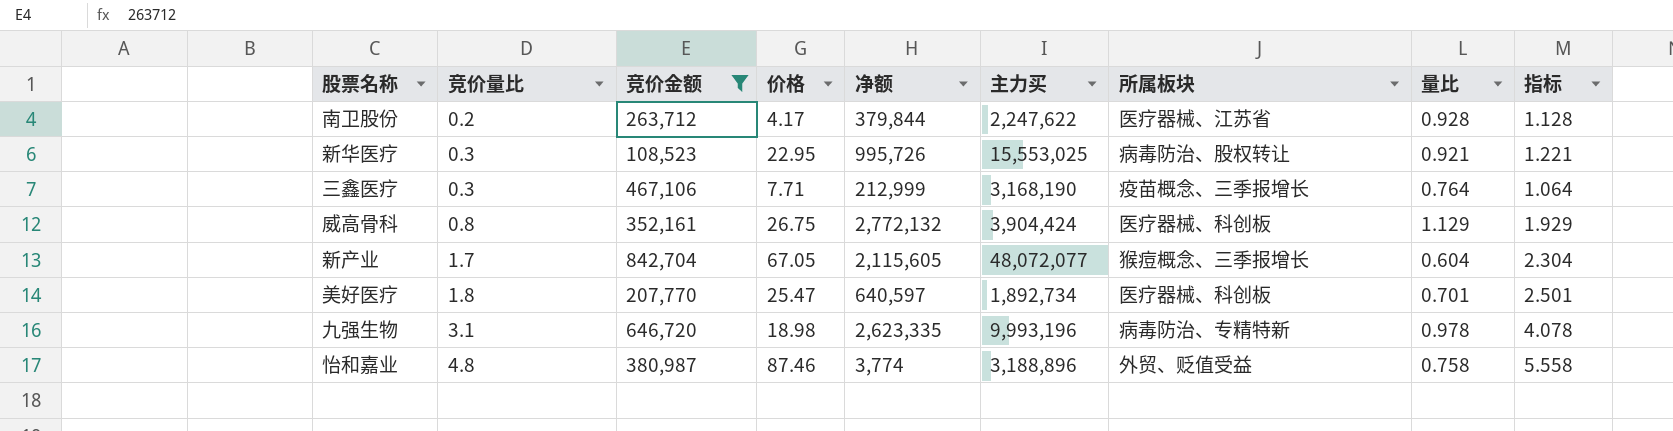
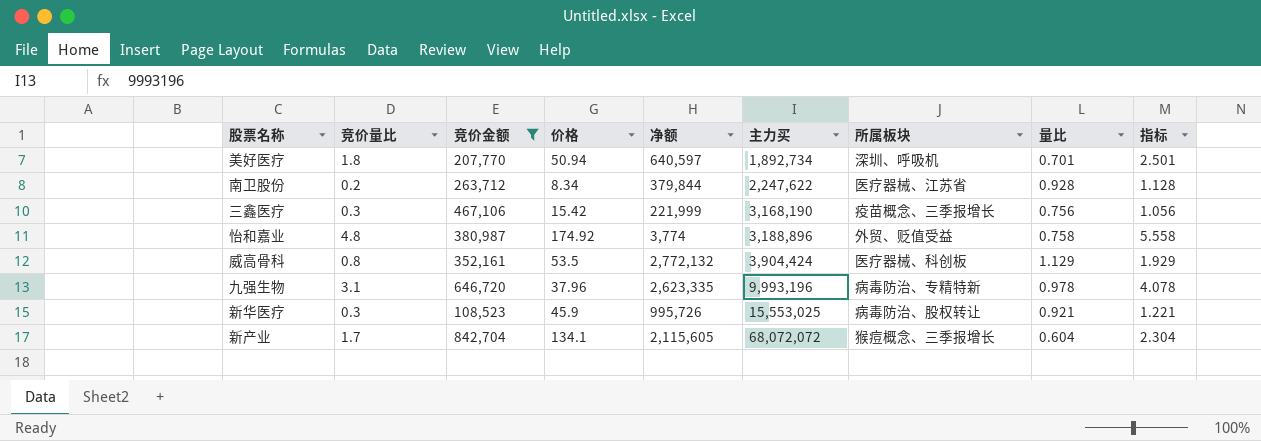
row order: 竞价量比 ascending -> 主力买 ascending
美好医疗 | 价格: 25.47 -> 50.94
美好医疗 | 所属板块: 医疗器械、科创板 -> 深圳、呼吸机
南卫股份 | 价格: 4.17 -> 8.34
三鑫医疗 | 价格: 7.71 -> 15.42
三鑫医疗 | 净额: 212,999 -> 221,999
三鑫医疗 | 量比: 0.764 -> 0.756
三鑫医疗 | 指标: 1.064 -> 1.056
怡和嘉业 | 价格: 87.46 -> 174.92
威高骨科 | 价格: 26.75 -> 53.5
九强生物 | 价格: 18.98 -> 37.96
新华医疗 | 价格: 22.95 -> 45.9
新产业 | 价格: 67.05 -> 134.1
新产业 | 主力买: 48,072,077 -> 68,072,072

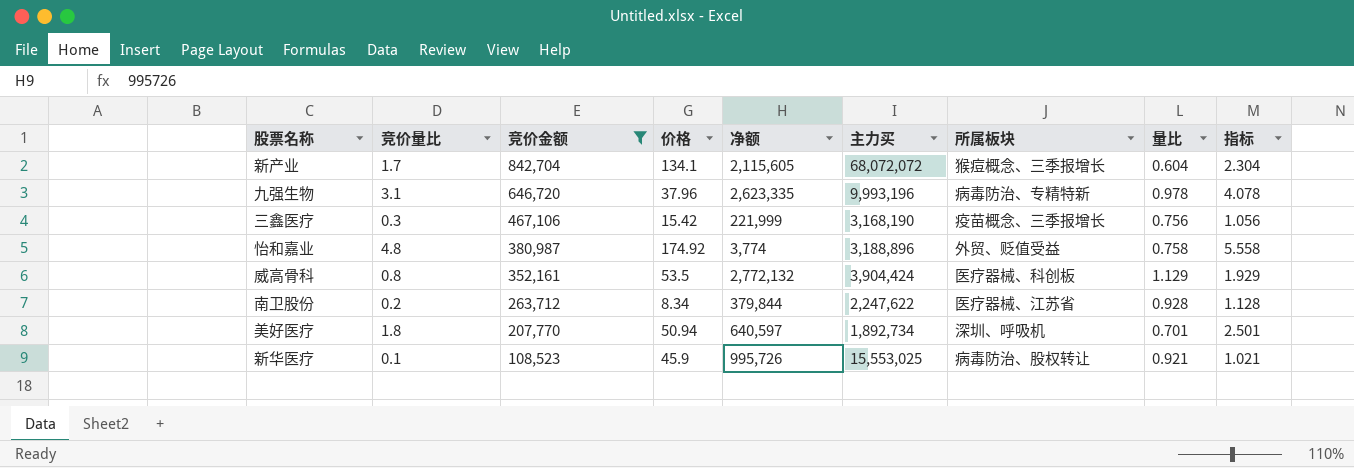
row order: 主力买 ascending -> 竞价金额 descending
新华医疗 | 竞价量比: 0.3 -> 0.1
新华医疗 | 指标: 1.221 -> 1.021

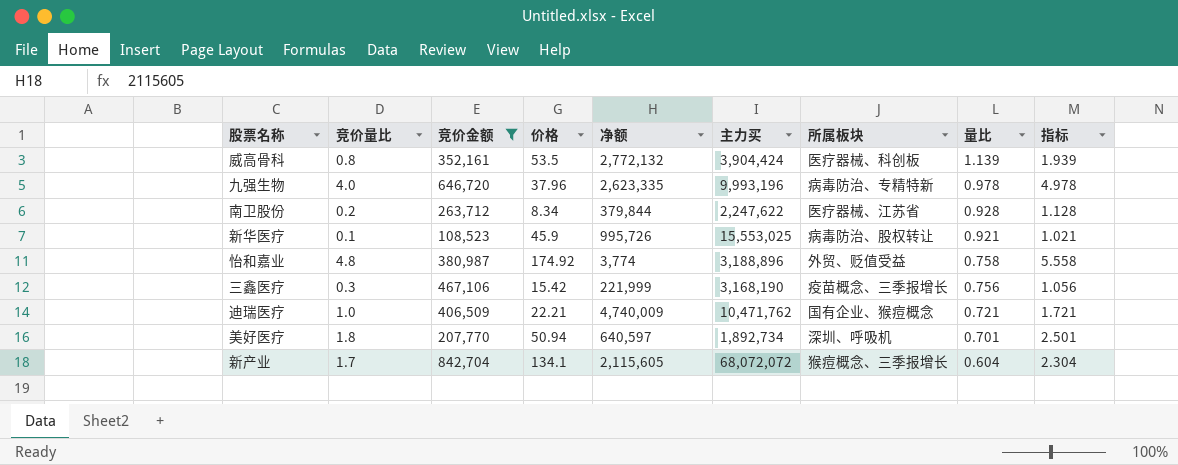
row order: 竞价金额 descending -> 量比 descending
威高骨科 | 量比: 1.129 -> 1.139
威高骨科 | 指标: 1.929 -> 1.939
九强生物 | 竞价量比: 3.1 -> 4.0
九强生物 | 指标: 4.078 -> 4.978
row 迪瑞医疗: none -> 1.0 | 406,509 | 22.21 | 4,740,009 | 10,471,762 | 国有企业、猴痘概念 | 0.721 | 1.721

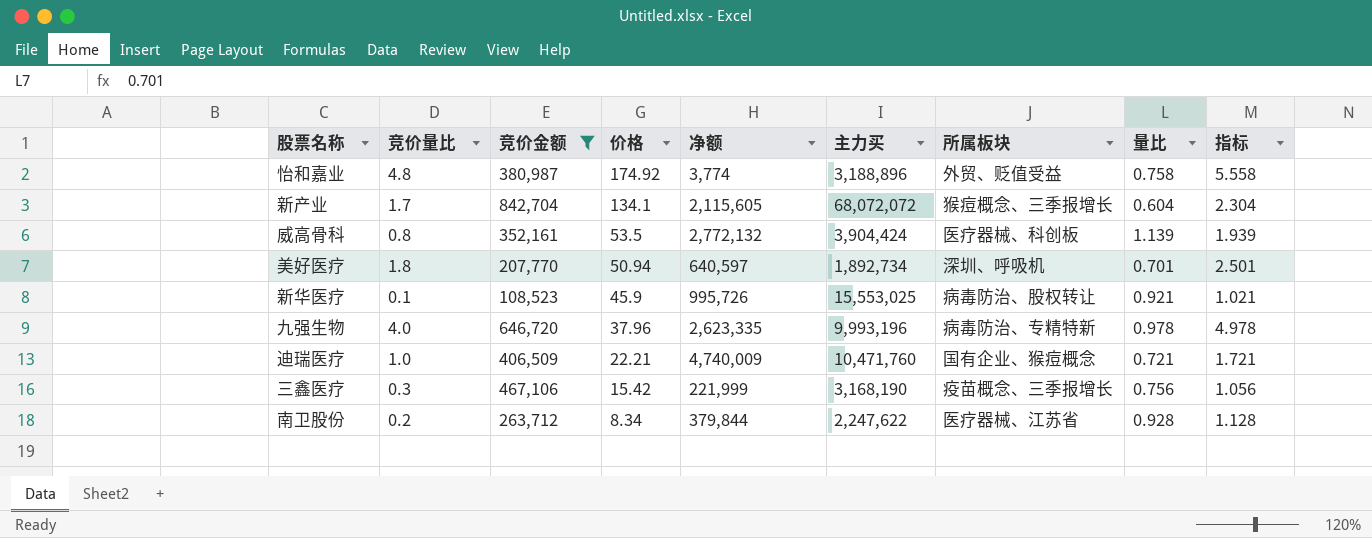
row order: 量比 descending -> 价格 descending
迪瑞医疗 | 主力买: 10,471,762 -> 10,471,760

